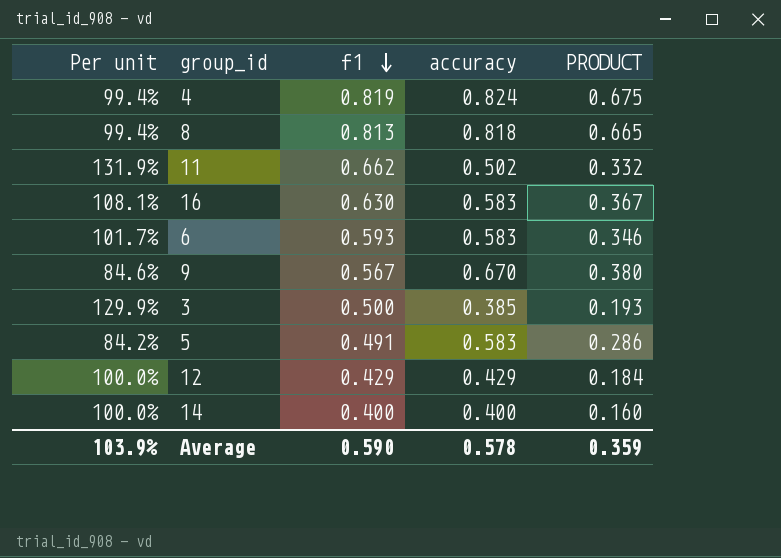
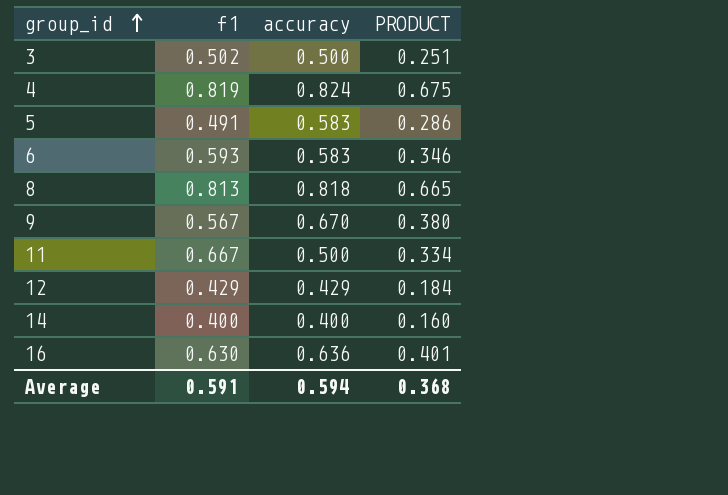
row order: f1 descending -> group_id ascending
column Per unit | formula: [f1] / [accuracy] -> none
3 | f1: 0.500 -> 0.502
3 | accuracy: 0.385 -> 0.500
3 | PRODUCT: 0.193 -> 0.251
11 | f1: 0.662 -> 0.667
11 | accuracy: 0.502 -> 0.500
11 | PRODUCT: 0.332 -> 0.334
16 | accuracy: 0.583 -> 0.636
16 | PRODUCT: 0.367 -> 0.401
Average | f1: 0.590 -> 0.591
Average | accuracy: 0.578 -> 0.594
Average | PRODUCT: 0.359 -> 0.368

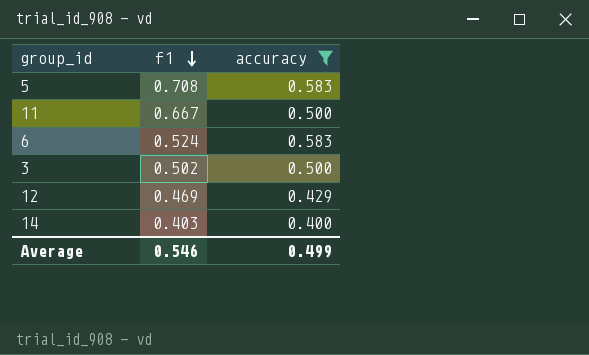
filter: none -> accuracy <= 0.583
row order: group_id ascending -> f1 descending
column PRODUCT | formula: [f1] * [accuracy] -> none
5 | f1: 0.491 -> 0.708
6 | f1: 0.593 -> 0.524
12 | f1: 0.429 -> 0.469
14 | f1: 0.400 -> 0.403
Average | f1: 0.591 -> 0.546
Average | accuracy: 0.594 -> 0.499

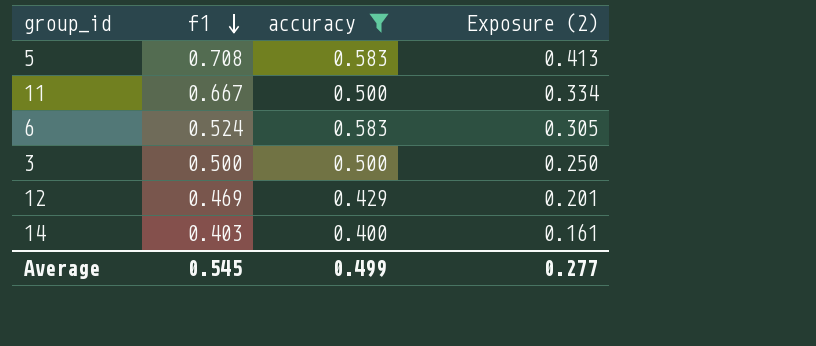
column Exposure (2) | formula: none -> [f1] * [accuracy]
3 | f1: 0.502 -> 0.500
Average | f1: 0.546 -> 0.545

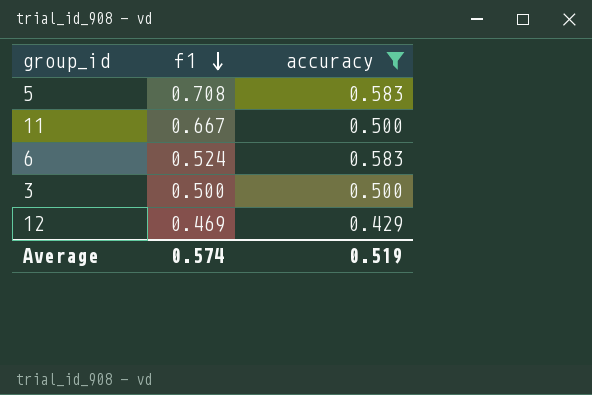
column Exposure (2) | formula: [f1] * [accuracy] -> none
row 14: 0.403 | 0.400 | 0.161 -> none
Average | f1: 0.545 -> 0.574
Average | accuracy: 0.499 -> 0.519

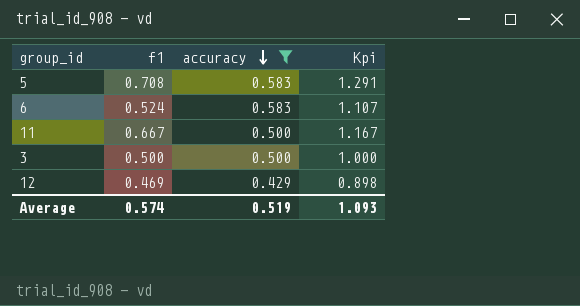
row order: f1 descending -> accuracy descending
column Kpi | formula: none -> [f1] + [accuracy]

